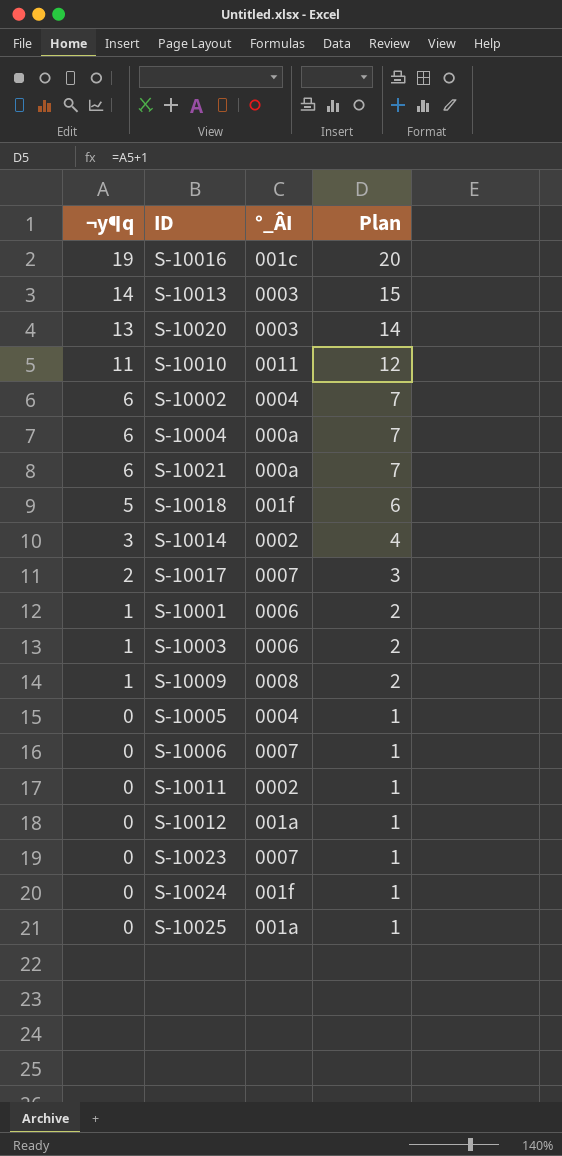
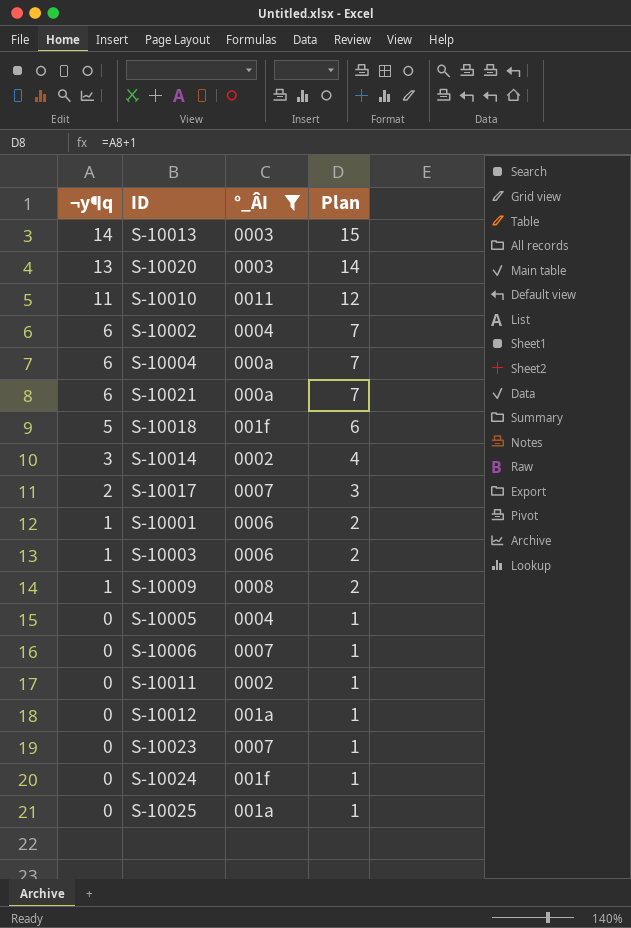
filter: none -> °_ÂI != 001c

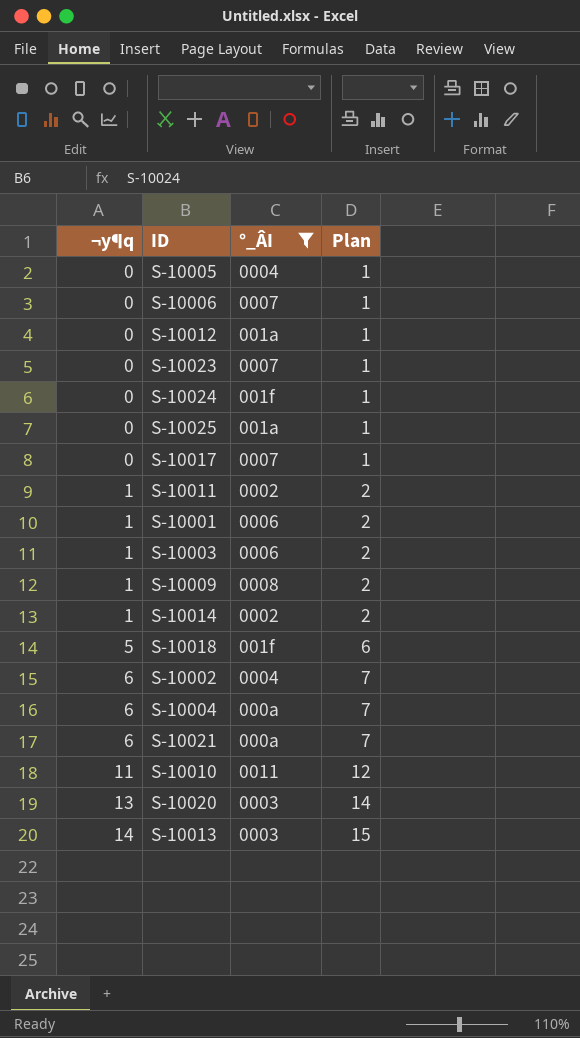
row order: ¬y¶q descending -> ¬y¶q ascending
S-10017 | ¬y¶q: 2 -> 0
S-10017 | Plan: 3 -> 1
S-10011 | ¬y¶q: 0 -> 1
S-10011 | Plan: 1 -> 2
S-10014 | ¬y¶q: 3 -> 1
S-10014 | Plan: 4 -> 2

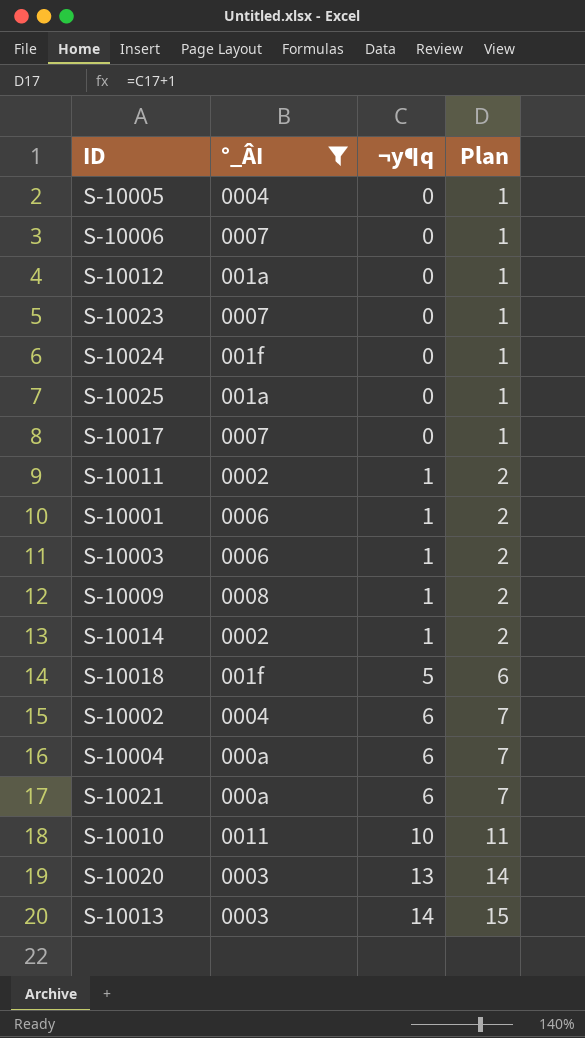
column ¬y¶q | position: 1 -> 3
S-10010 | ¬y¶q: 11 -> 10
S-10010 | Plan: 12 -> 11

